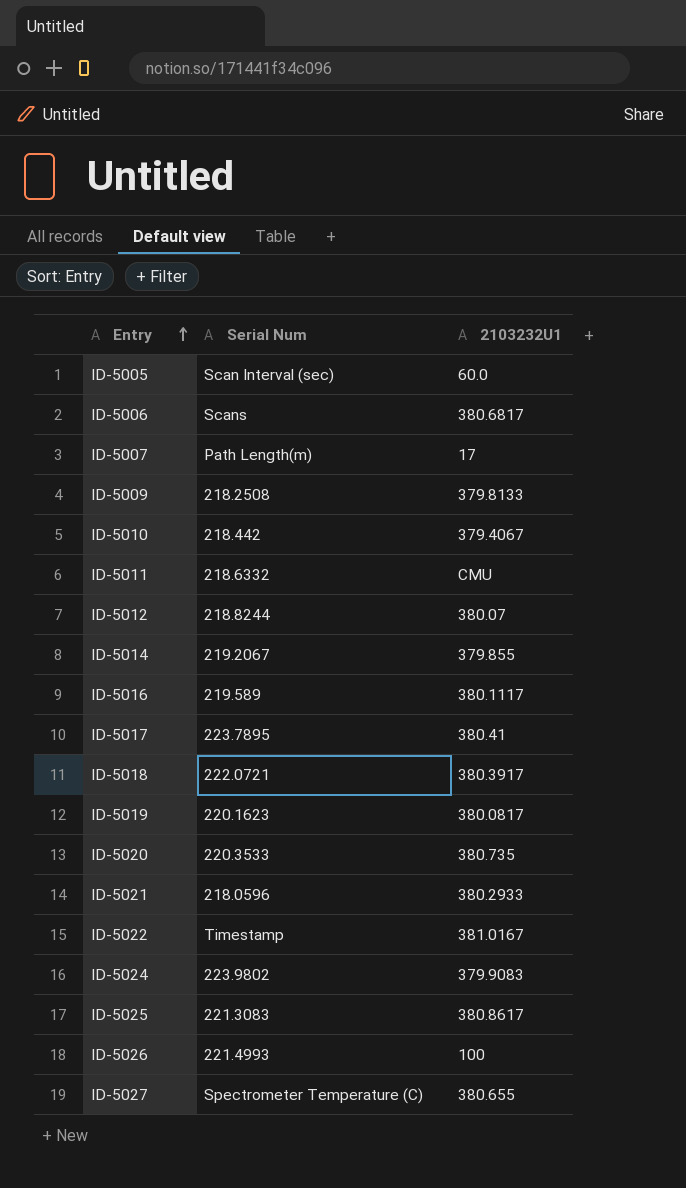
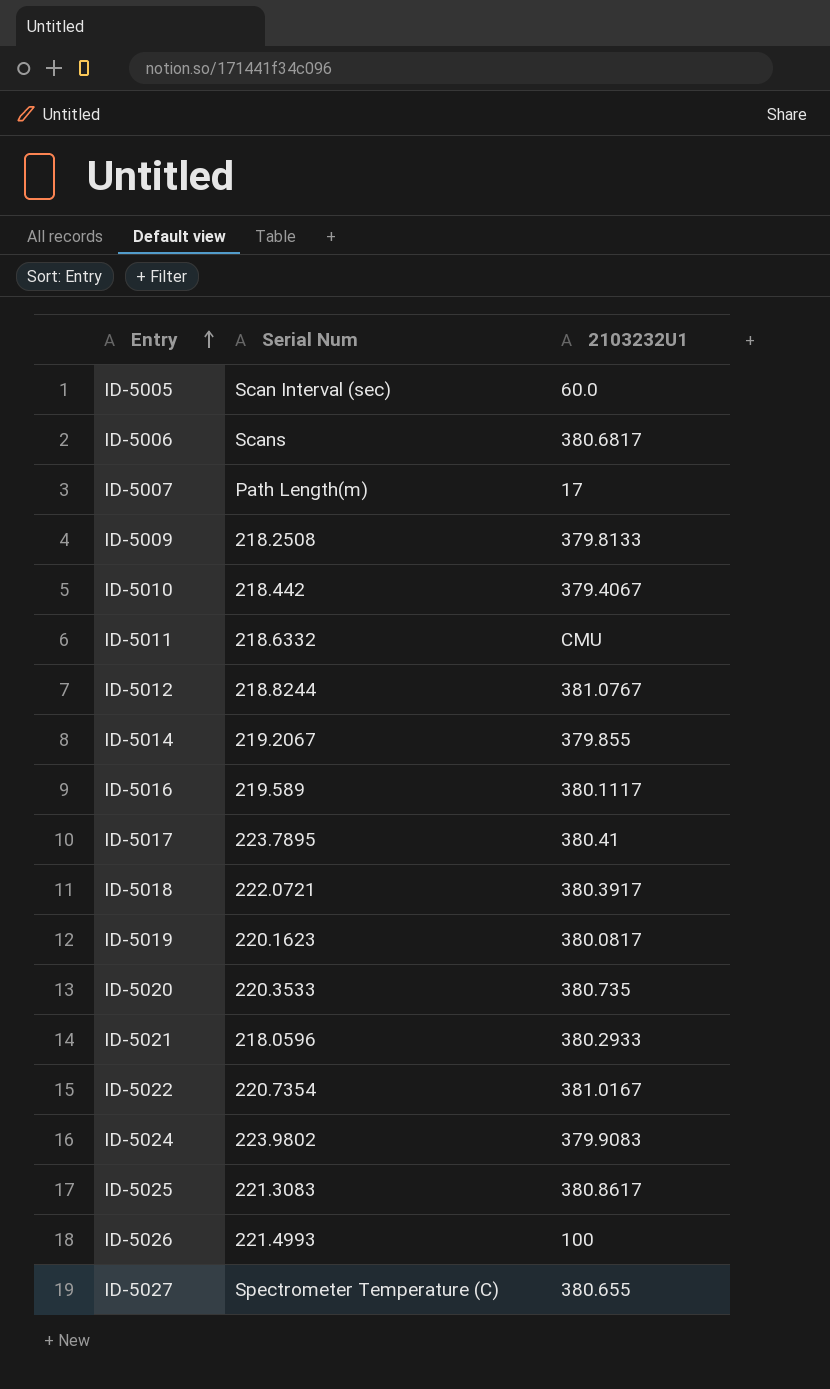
ID-5012 | 2103232U1: 380.07 -> 381.0767
ID-5022 | Serial Num: Timestamp -> 220.7354

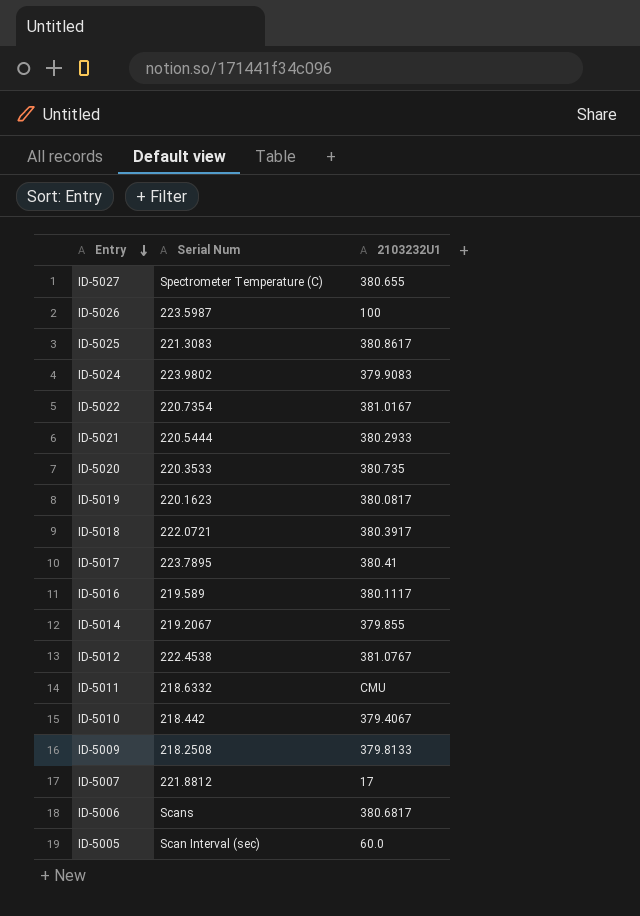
row order: Entry ascending -> Entry descending
ID-5026 | Serial Num: 221.4993 -> 223.5987
ID-5021 | Serial Num: 218.0596 -> 220.5444
ID-5012 | Serial Num: 218.8244 -> 222.4538
ID-5007 | Serial Num: Path Length(m) -> 221.8812

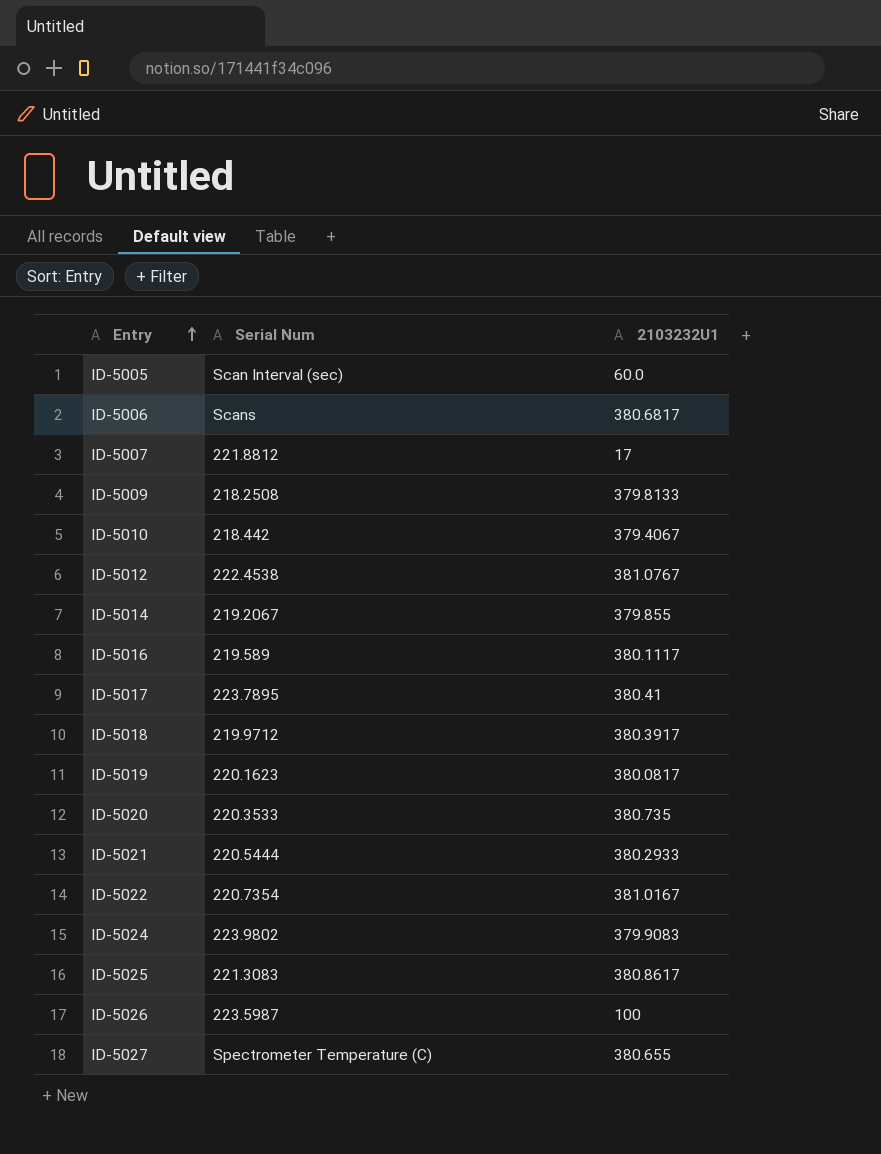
row order: Entry descending -> Entry ascending
row ID-5011: 218.6332 | CMU -> none
ID-5018 | Serial Num: 222.0721 -> 219.9712

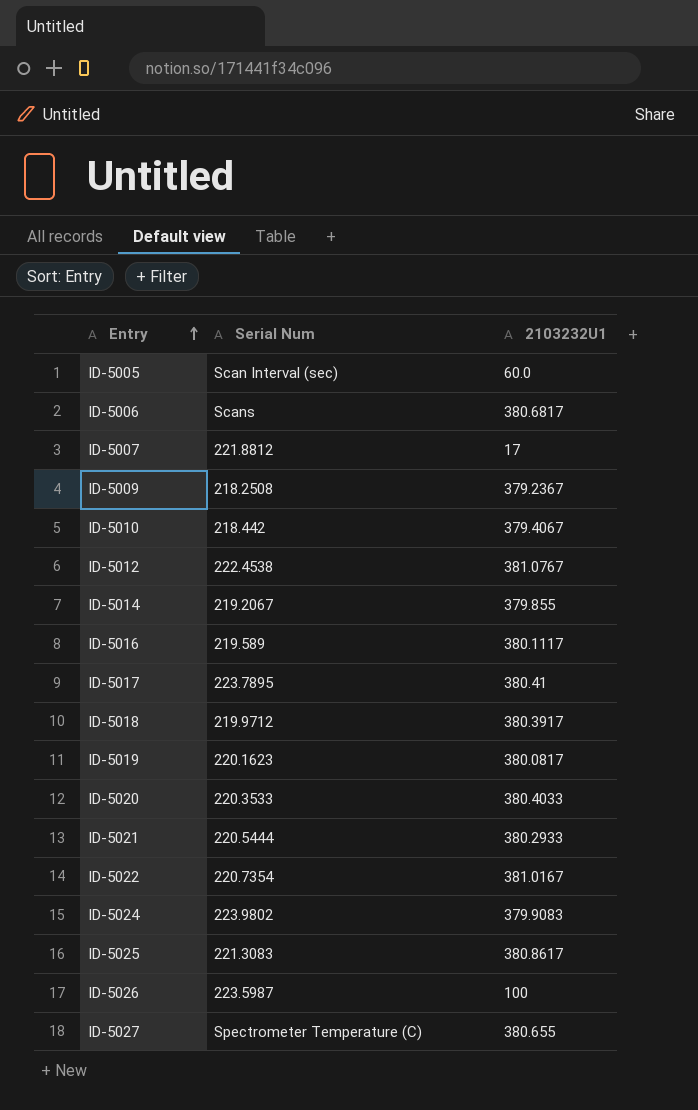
ID-5009 | 2103232U1: 379.8133 -> 379.2367
ID-5020 | 2103232U1: 380.735 -> 380.4033

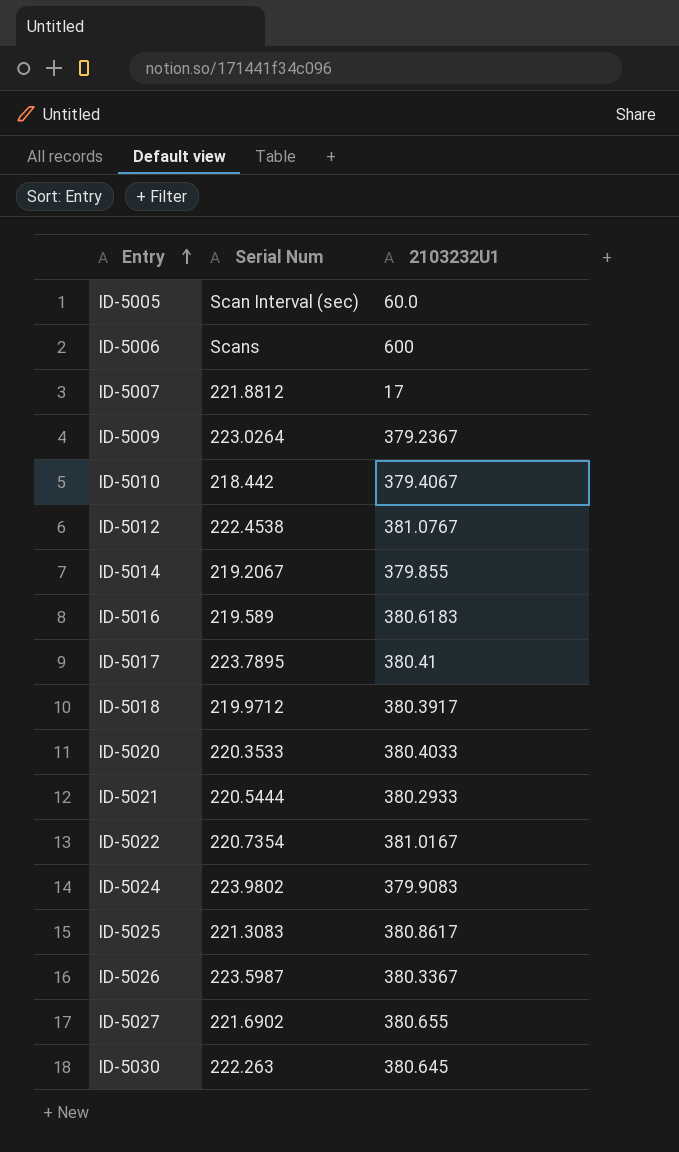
row ID-5019: 220.1623 | 380.0817 -> none
ID-5006 | 2103232U1: 380.6817 -> 600
ID-5009 | Serial Num: 218.2508 -> 223.0264
ID-5016 | 2103232U1: 380.1117 -> 380.6183
ID-5026 | 2103232U1: 100 -> 380.3367
ID-5027 | Serial Num: Spectrometer Temperature (C) -> 221.6902
row ID-5030: none -> 222.263 | 380.645

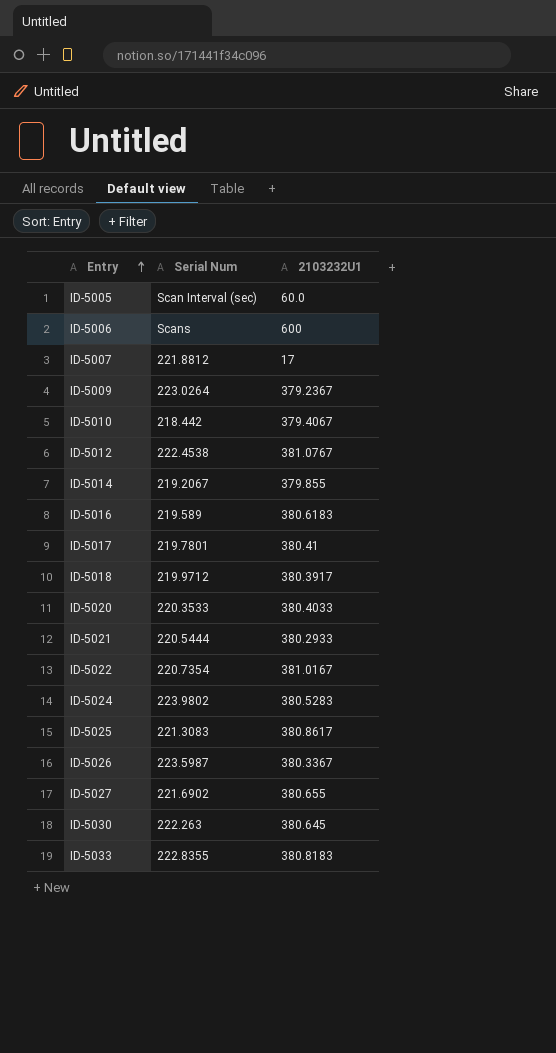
ID-5017 | Serial Num: 223.7895 -> 219.7801
ID-5024 | 2103232U1: 379.9083 -> 380.5283
row ID-5033: none -> 222.8355 | 380.8183

